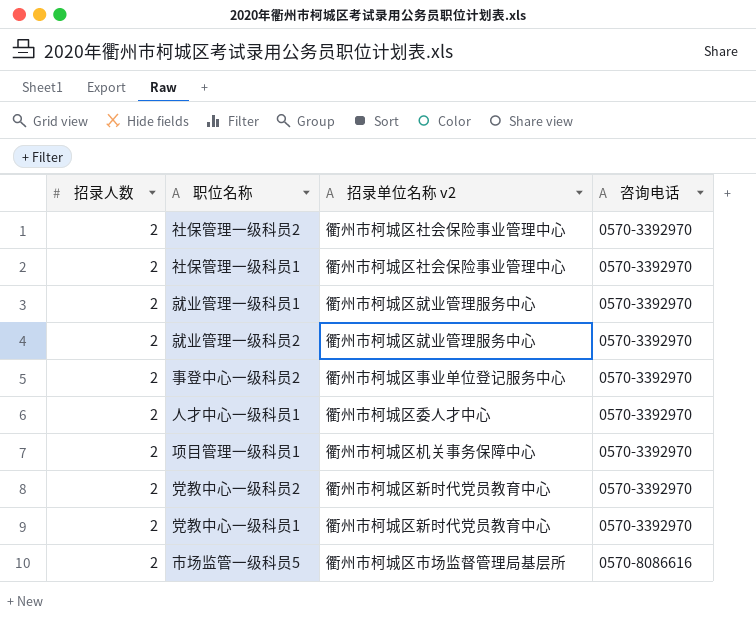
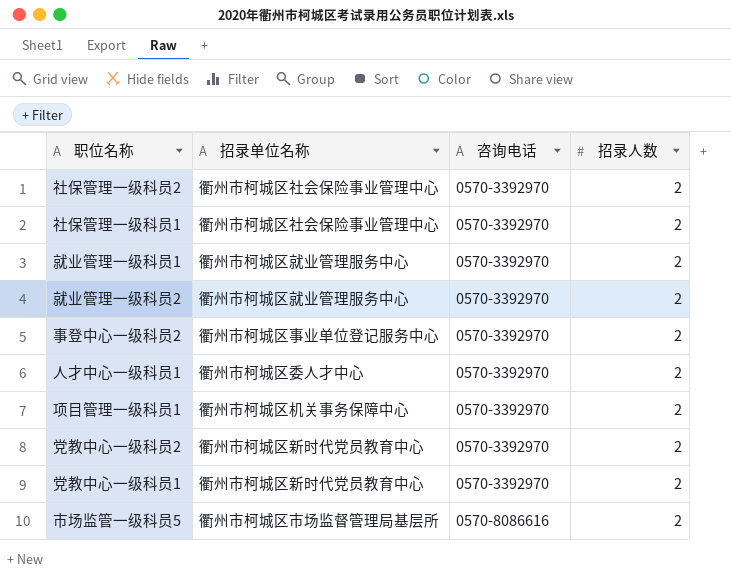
column name: 招录单位名称 v2 -> 招录单位名称
column 招录人数 | position: 1 -> 4

